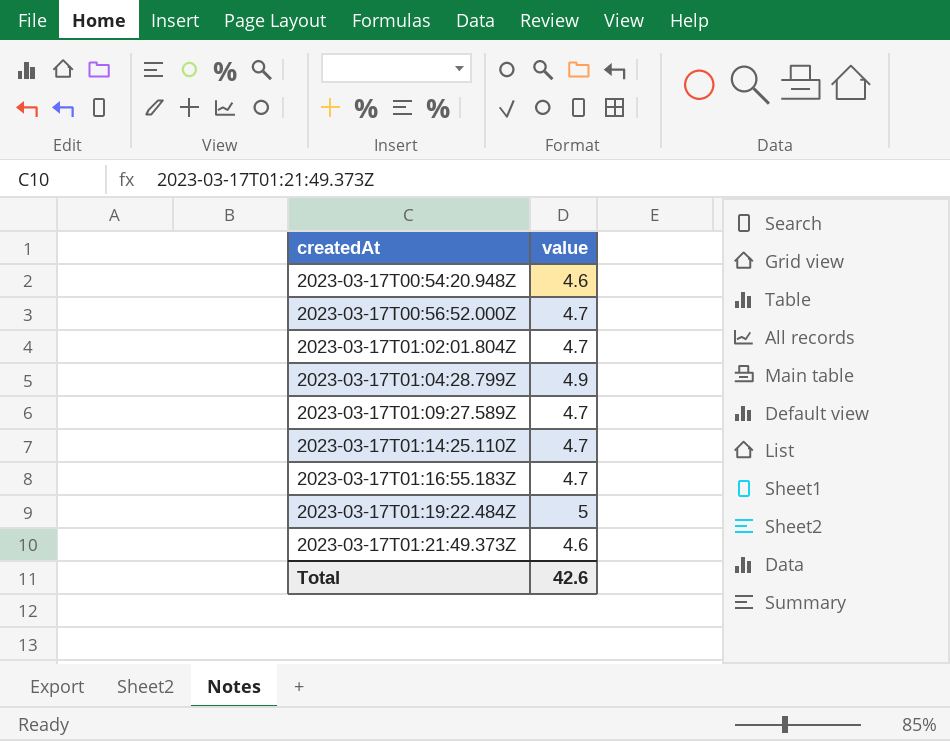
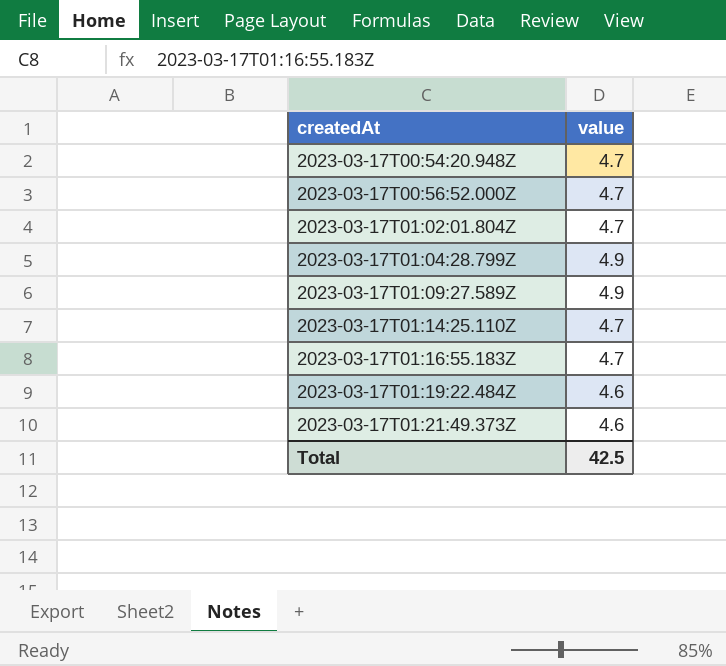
2023-03-17T00:54:20.948Z | value: 4.6 -> 4.7
2023-03-17T01:09:27.589Z | value: 4.7 -> 4.9
2023-03-17T01:19:22.484Z | value: 5 -> 4.6
Total | value: 42.6 -> 42.5

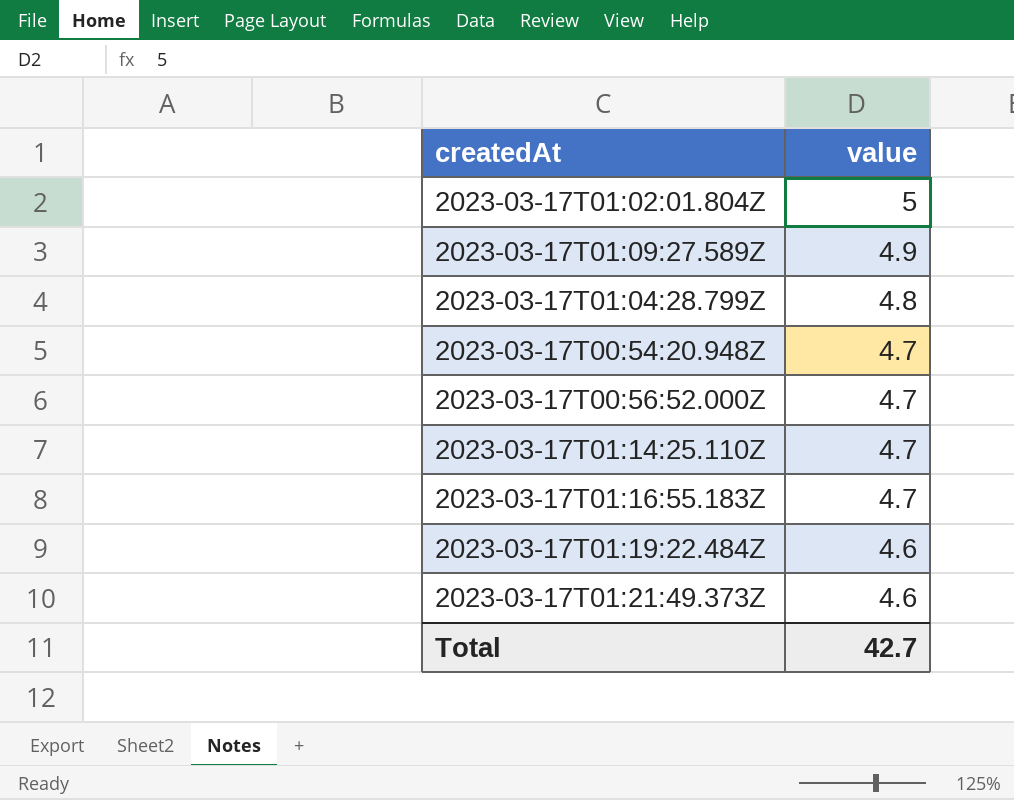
row order: createdAt ascending -> value descending
2023-03-17T01:02:01.804Z | value: 4.7 -> 5
2023-03-17T01:04:28.799Z | value: 4.9 -> 4.8
Total | value: 42.5 -> 42.7

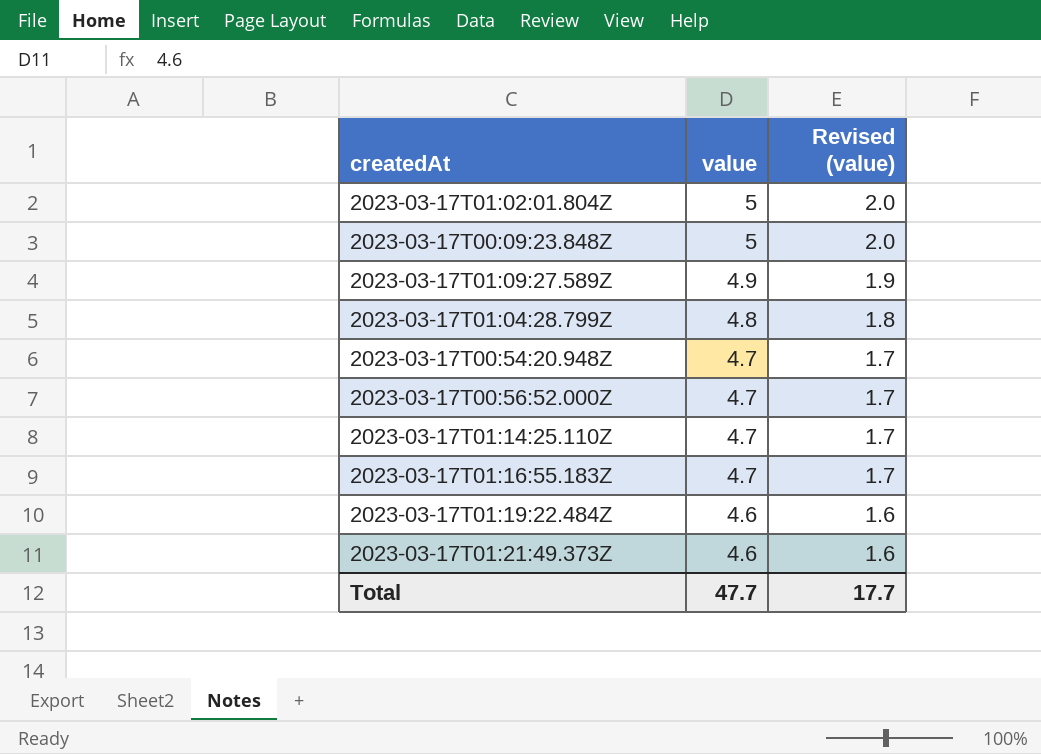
column Revised (value) | formula: none -> [value] - 3
row 2023-03-17T00:09:23.848Z: none -> 5 | 2.0
Total | value: 42.7 -> 47.7

